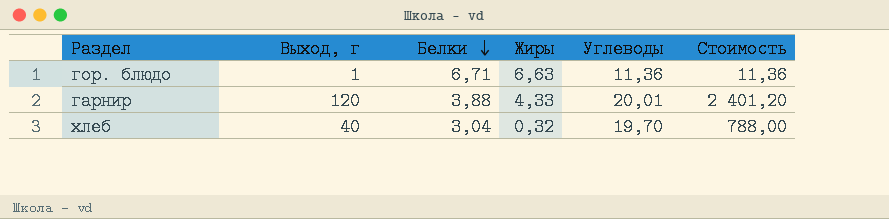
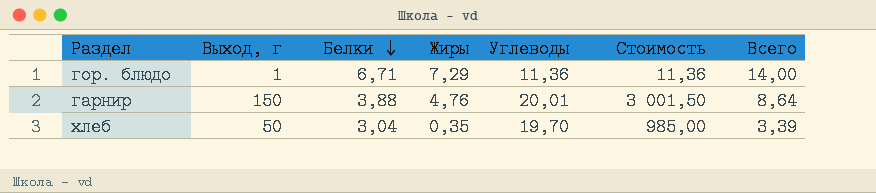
column Всего | formula: none -> [Белки] + [Жиры]
гор. блюдо | Жиры: 6,63 -> 7,29
гарнир | Выход, г: 120 -> 150
гарнир | Жиры: 4,33 -> 4,76
гарнир | Стоимость: 2 401,20 -> 3 001,50
хлеб | Выход, г: 40 -> 50
хлеб | Жиры: 0,32 -> 0,35
хлеб | Стоимость: 788,00 -> 985,00

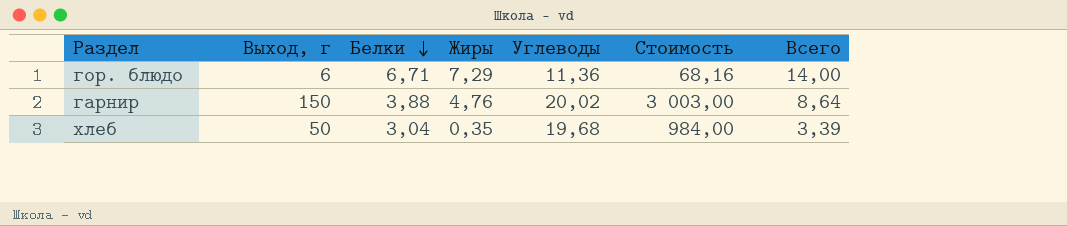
гор. блюдо | Выход, г: 1 -> 6
гор. блюдо | Стоимость: 11,36 -> 68,16
гарнир | Углеводы: 20,01 -> 20,02
гарнир | Стоимость: 3 001,50 -> 3 003,00
хлеб | Углеводы: 19,70 -> 19,68
хлеб | Стоимость: 985,00 -> 984,00

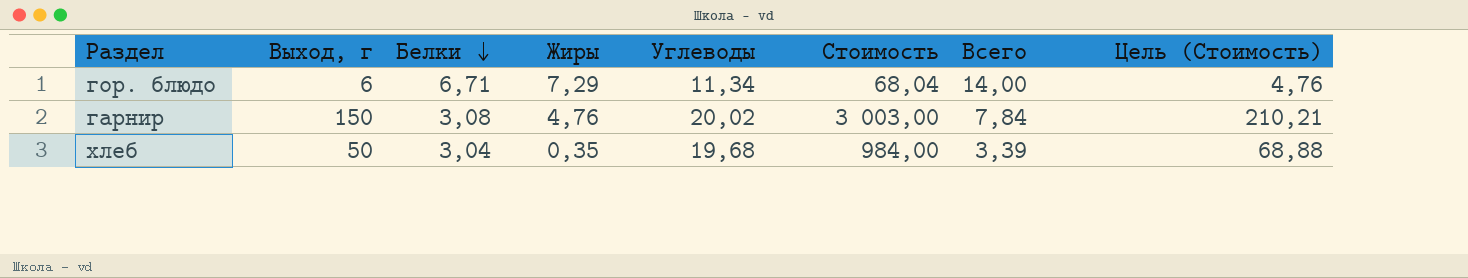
column Цель (Стоимость) | formula: none -> [Стоимость] * 0,07
гор. блюдо | Углеводы: 11,36 -> 11,34
гор. блюдо | Стоимость: 68,16 -> 68,04
гарнир | Белки: 3,88 -> 3,08
гарнир | Всего: 8,64 -> 7,84

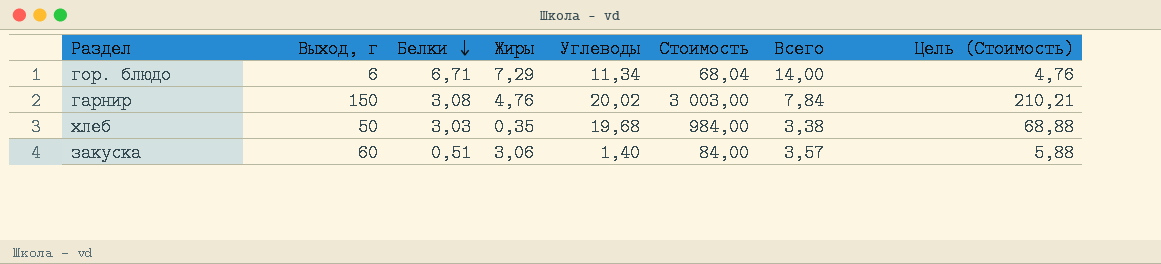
хлеб | Белки: 3,04 -> 3,03
хлеб | Всего: 3,39 -> 3,38
row закуска: none -> 60 | 0,51 | 3,06 | 1,40 | 84,00 | 3,57 | 5,88

